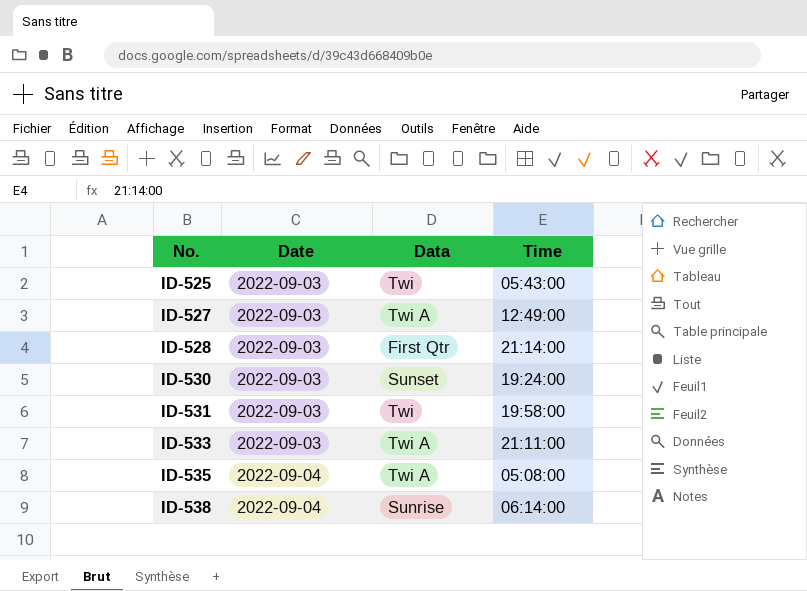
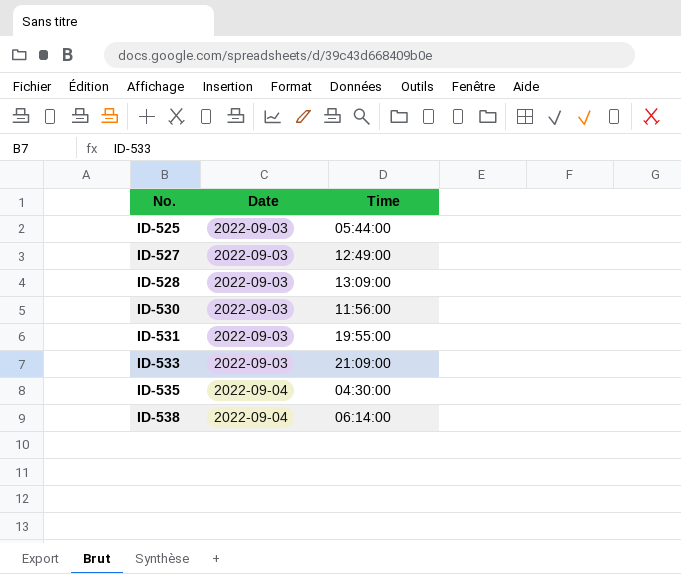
column Data | position: 3 -> none
ID-525 | Time: 05:43:00 -> 05:44:00
ID-528 | Time: 21:14:00 -> 13:09:00
ID-530 | Time: 19:24:00 -> 11:56:00
ID-531 | Time: 19:58:00 -> 19:55:00
ID-533 | Time: 21:11:00 -> 21:09:00
ID-535 | Time: 05:08:00 -> 04:30:00

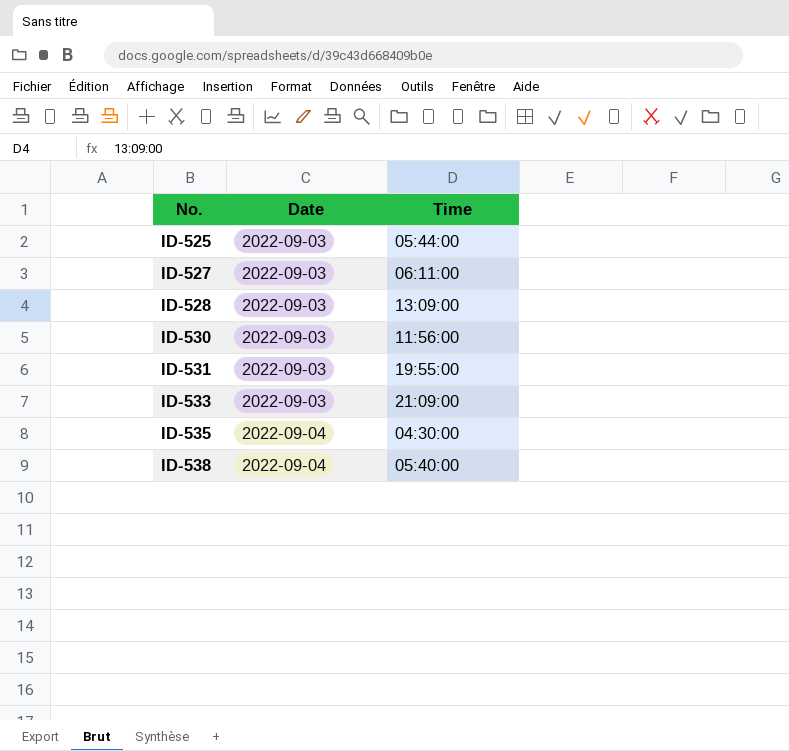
ID-527 | Time: 12:49:00 -> 06:11:00
ID-538 | Time: 06:14:00 -> 05:40:00

